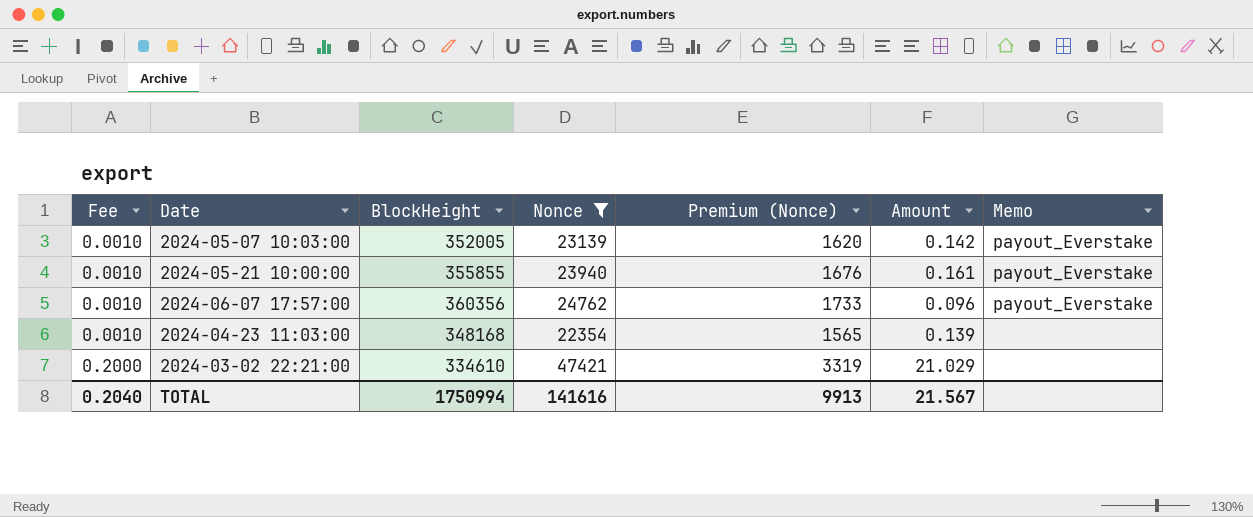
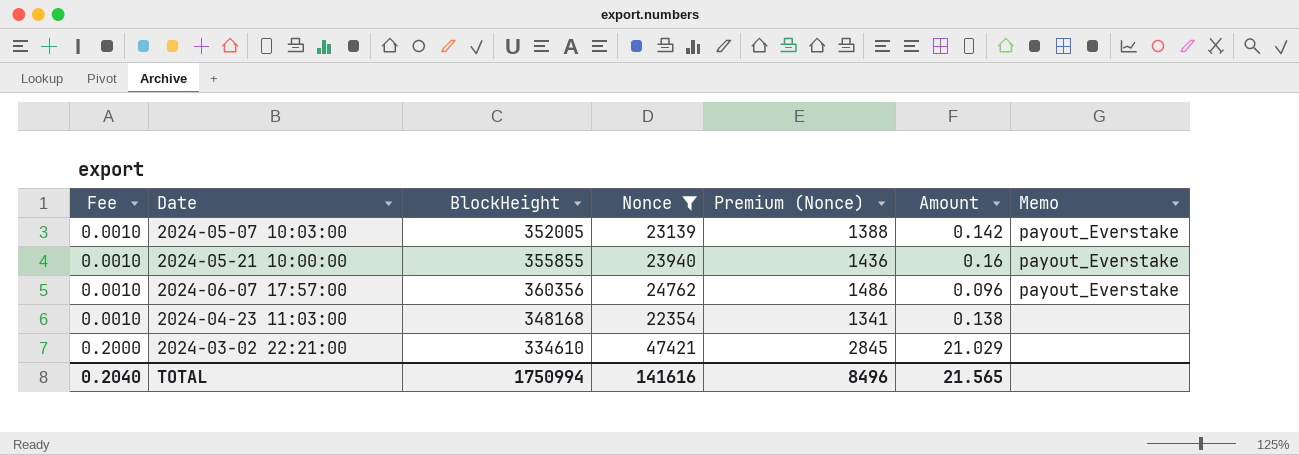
column Premium (Nonce) | formula: [Nonce] * 0.07 -> [Nonce] * 0.06
2024-05-21 10:00:00 | Amount: 0.161 -> 0.16
2024-04-23 11:03:00 | Amount: 0.139 -> 0.138
TOTAL | Premium (Nonce): 9913 -> 8496
TOTAL | Amount: 21.567 -> 21.565

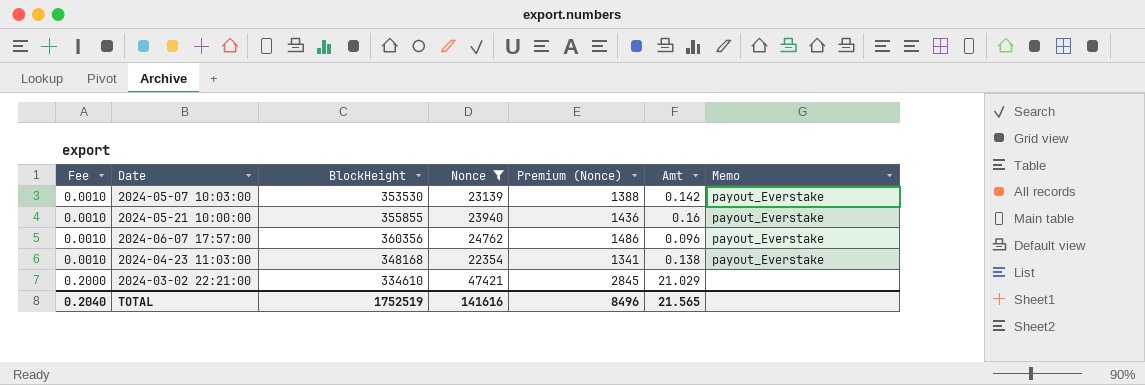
column name: Amount -> Amt
2024-05-07 10:03:00 | BlockHeight: 352005 -> 353530
2024-04-23 11:03:00 | Memo: none -> payout_Everstake
TOTAL | BlockHeight: 1750994 -> 1752519

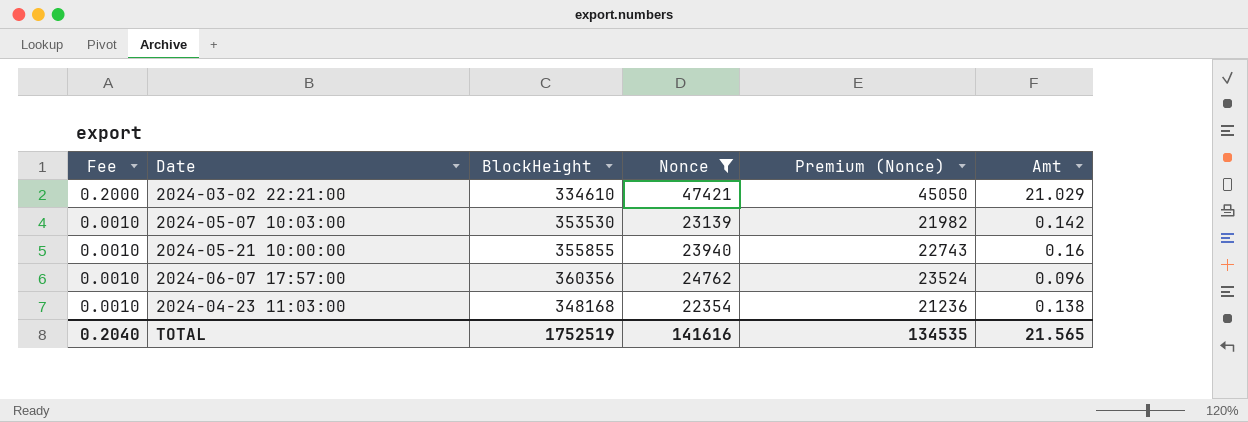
row order: Fee ascending -> Fee descending
column Memo | position: 7 -> none
column Premium (Nonce) | formula: [Nonce] * 0.06 -> [Nonce] * 0.95
TOTAL | Premium (Nonce): 8496 -> 134535

